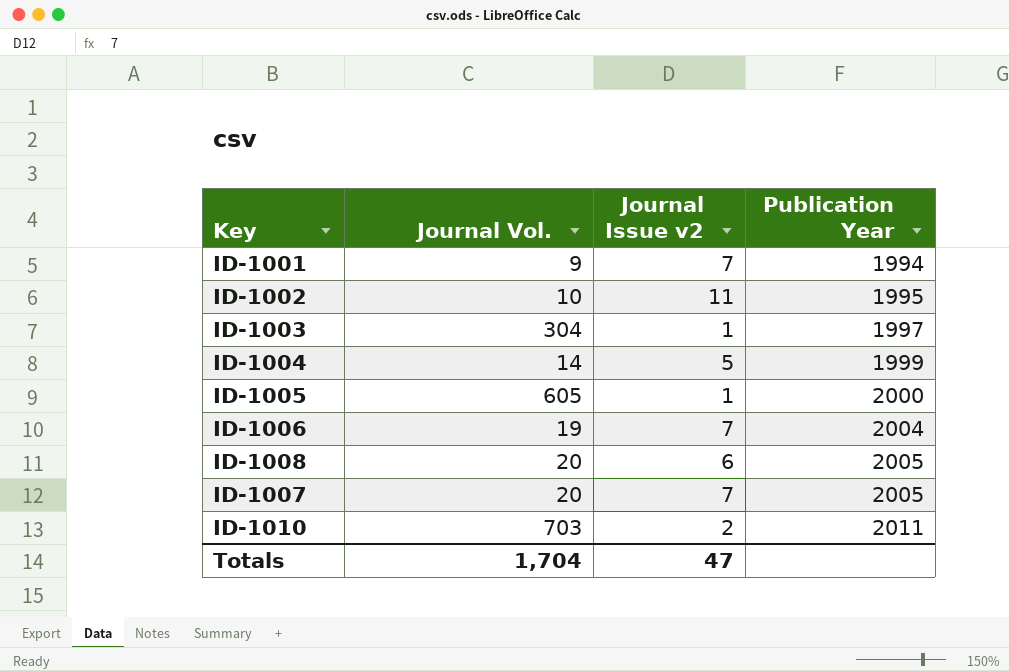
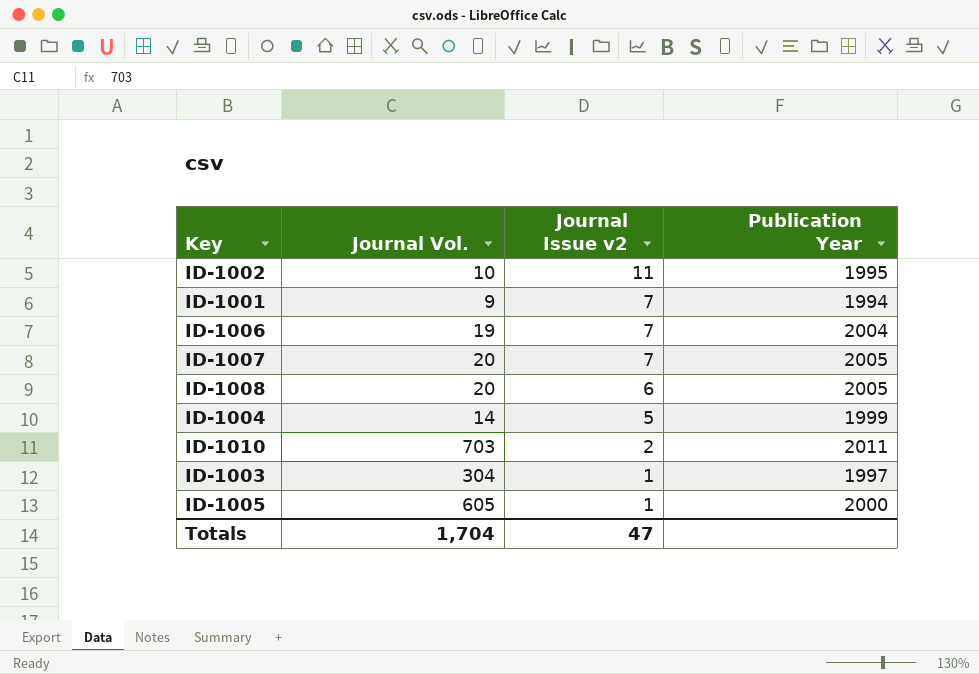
row order: Publication Year ascending -> Journal Issue v2 descending

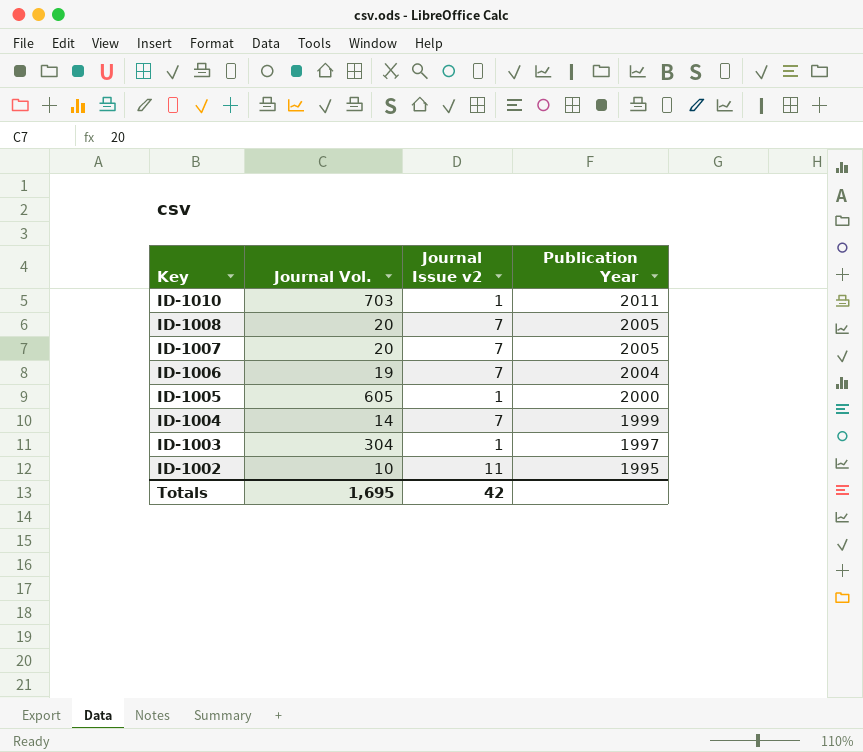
row order: Journal Issue v2 descending -> Key descending
row ID-1001: 9 | 7 | 1994 -> none
ID-1010 | Journal Issue v2: 2 -> 1
ID-1008 | Journal Issue v2: 6 -> 7
ID-1004 | Journal Issue v2: 5 -> 7
Totals | Journal Vol.: 1,704 -> 1,695
Totals | Journal Issue v2: 47 -> 42

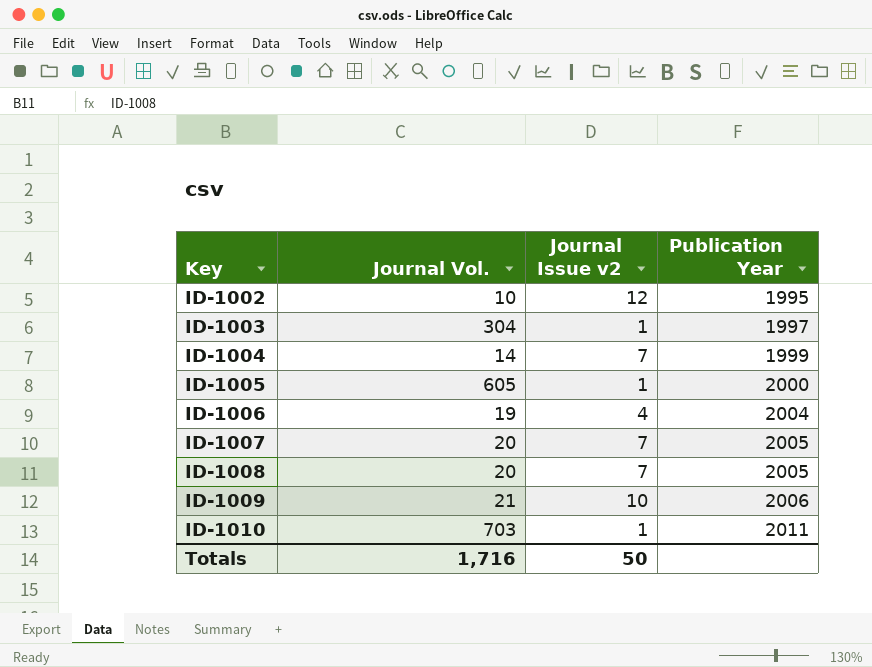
row order: Key descending -> Key ascending
ID-1002 | Journal Issue v2: 11 -> 12
ID-1006 | Journal Issue v2: 7 -> 4
row ID-1009: none -> 21 | 10 | 2006
Totals | Journal Vol.: 1,695 -> 1,716
Totals | Journal Issue v2: 42 -> 50

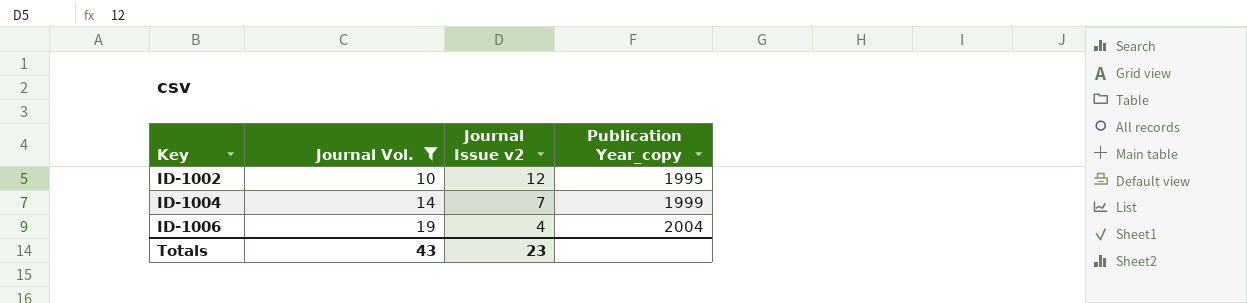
filter: none -> Journal Vol. <= 19
column name: Publication Year -> Publication Year_copy
Totals | Journal Vol.: 1,716 -> 43
Totals | Journal Issue v2: 50 -> 23

